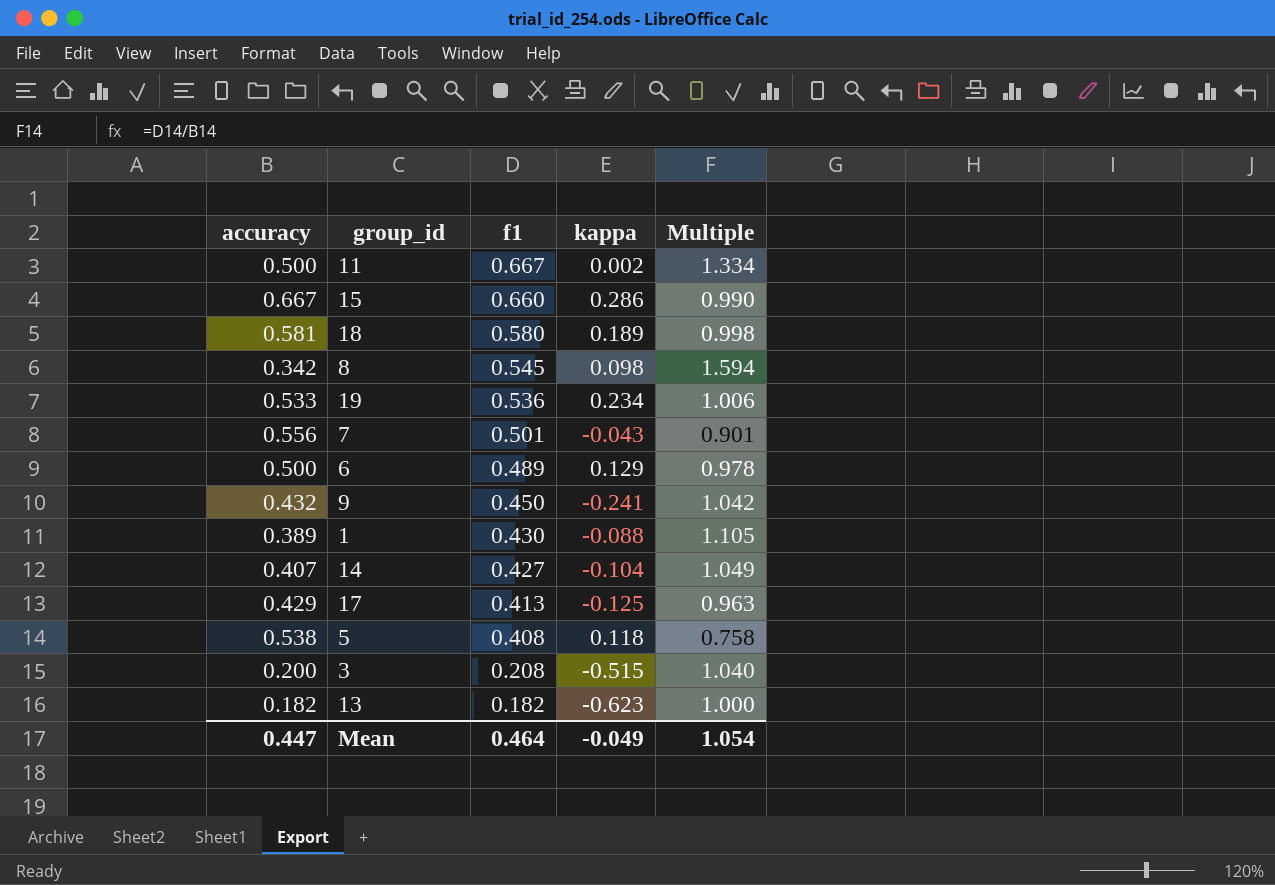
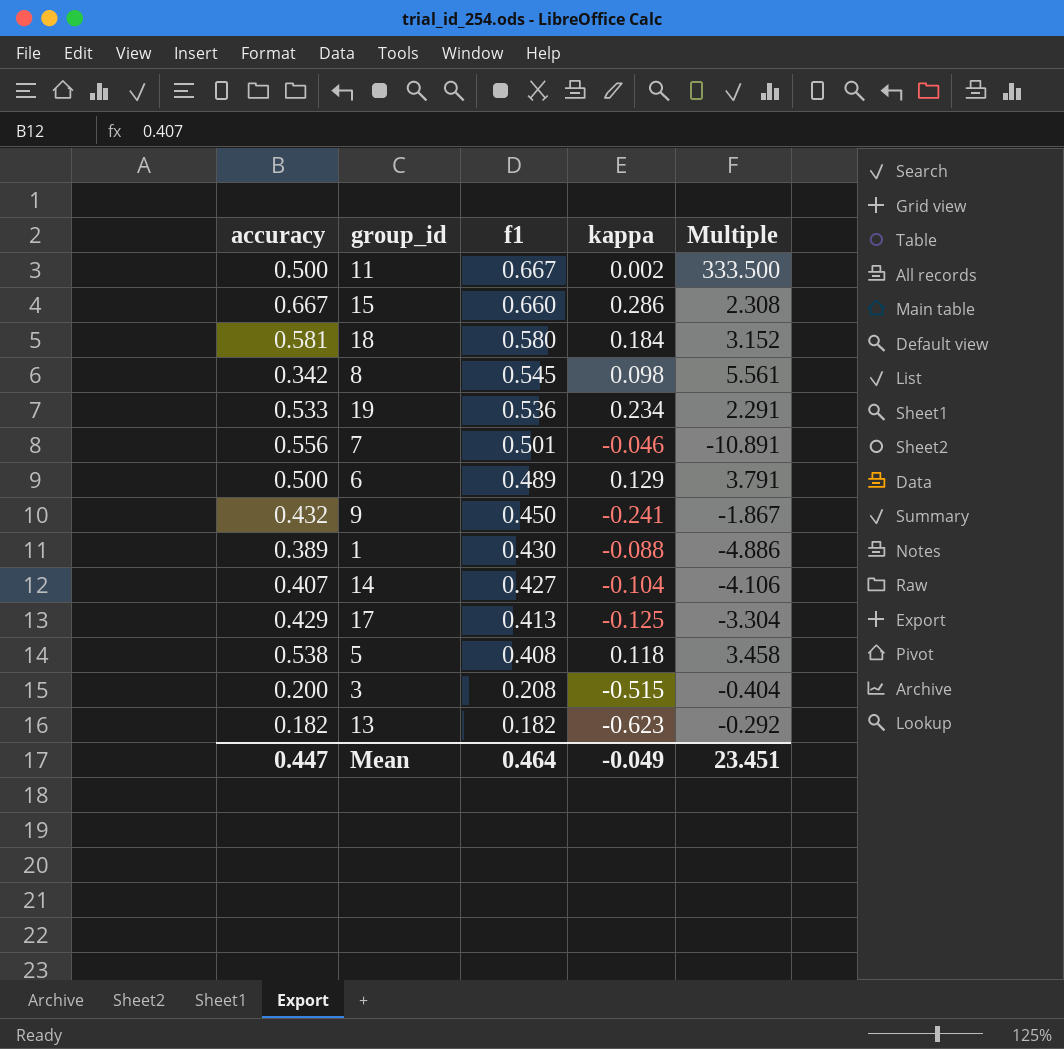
column Multiple | formula: [f1] / [accuracy] -> [f1] / [kappa]
18 | kappa: 0.189 -> 0.184
7 | kappa: -0.043 -> -0.046
Mean | Multiple: 1.054 -> 23.451

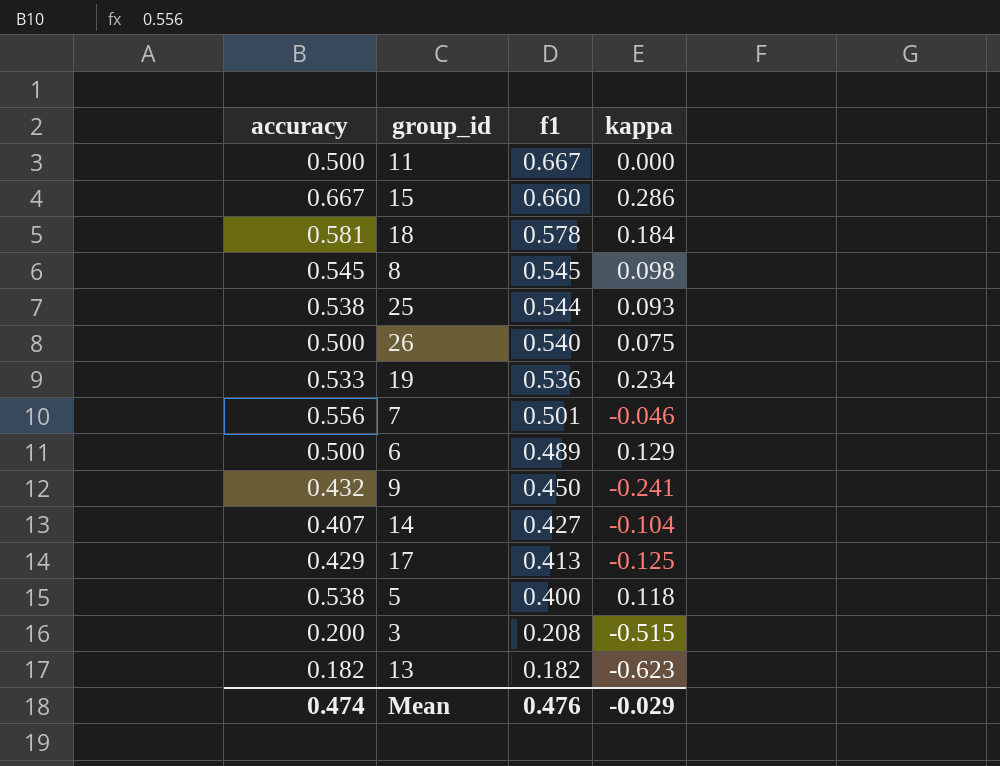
column Multiple | formula: [f1] / [kappa] -> none
row 1: 0.389 | 0.430 | -0.088 | -4.886 -> none
11 | kappa: 0.002 -> 0.000
18 | f1: 0.580 -> 0.578
8 | accuracy: 0.342 -> 0.545
row 25: none -> 0.538 | 0.544 | 0.093
row 26: none -> 0.500 | 0.540 | 0.075
5 | f1: 0.408 -> 0.400
Mean | accuracy: 0.447 -> 0.474
Mean | f1: 0.464 -> 0.476
Mean | kappa: -0.049 -> -0.029

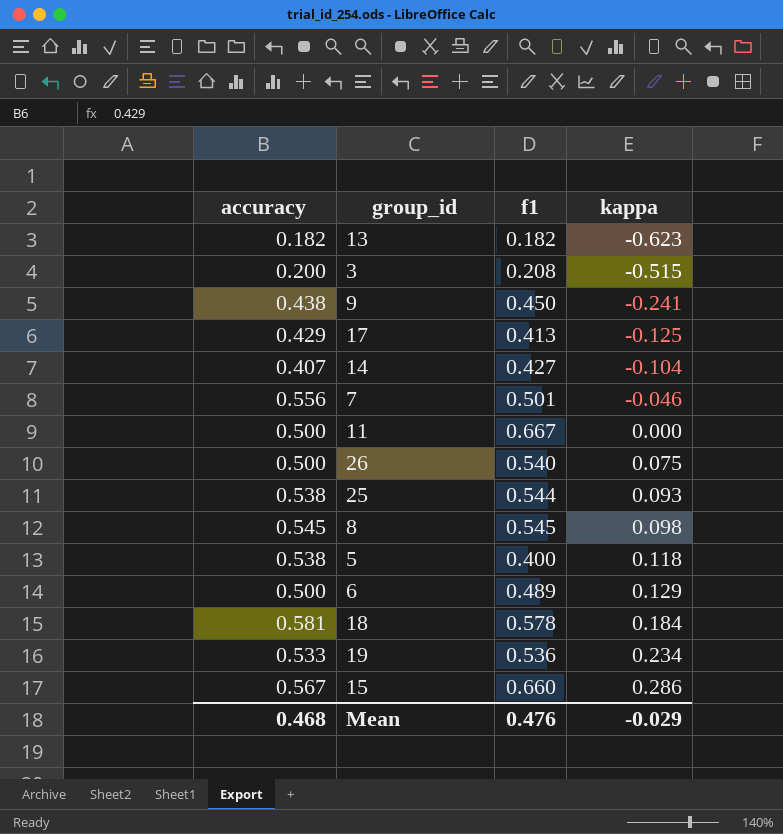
row order: f1 descending -> kappa ascending
9 | accuracy: 0.432 -> 0.438
15 | accuracy: 0.667 -> 0.567
Mean | accuracy: 0.474 -> 0.468

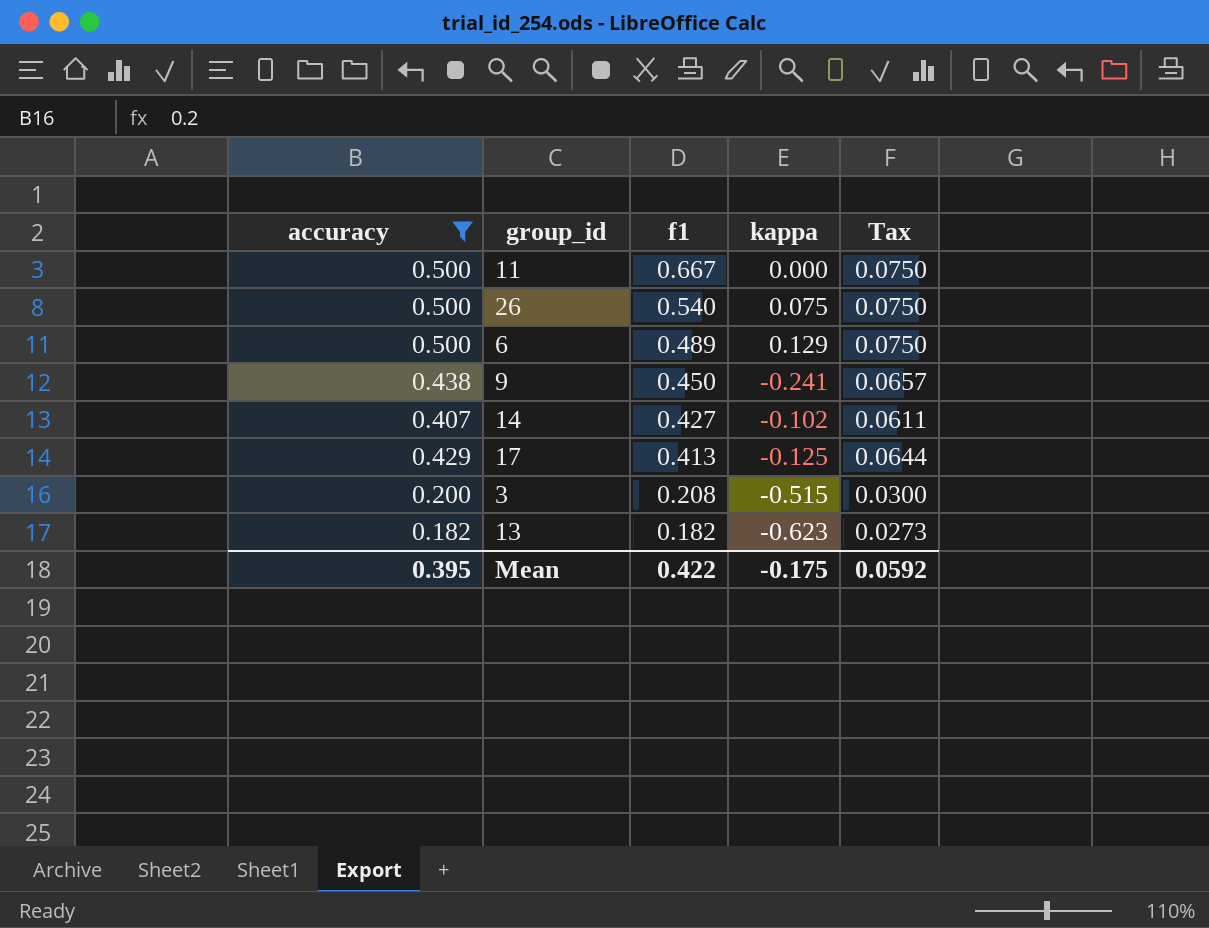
filter: none -> accuracy <= 0.500
row order: kappa ascending -> f1 descending
column Tax | formula: none -> [accuracy] * 0.15
14 | kappa: -0.104 -> -0.102
Mean | accuracy: 0.468 -> 0.395
Mean | f1: 0.476 -> 0.422
Mean | kappa: -0.029 -> -0.175

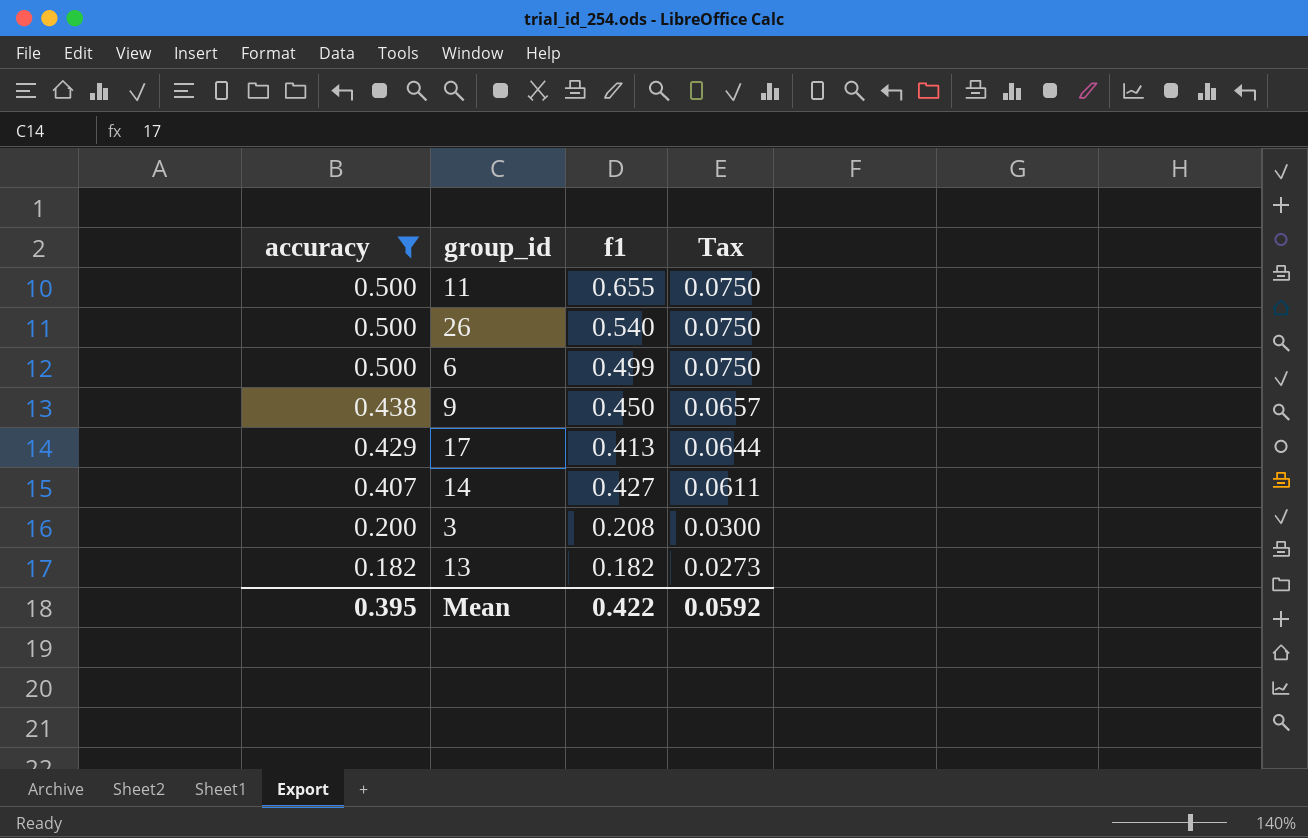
row order: f1 descending -> accuracy descending
column kappa | position: 4 -> none
11 | f1: 0.667 -> 0.655
6 | f1: 0.489 -> 0.499

